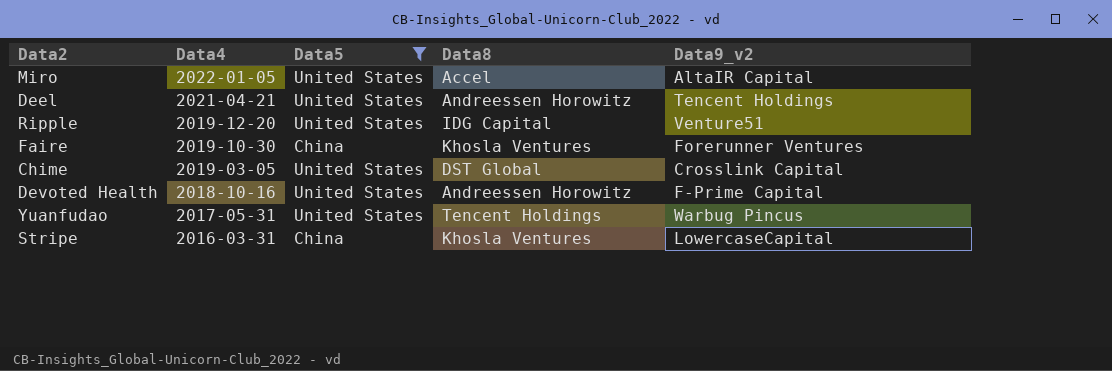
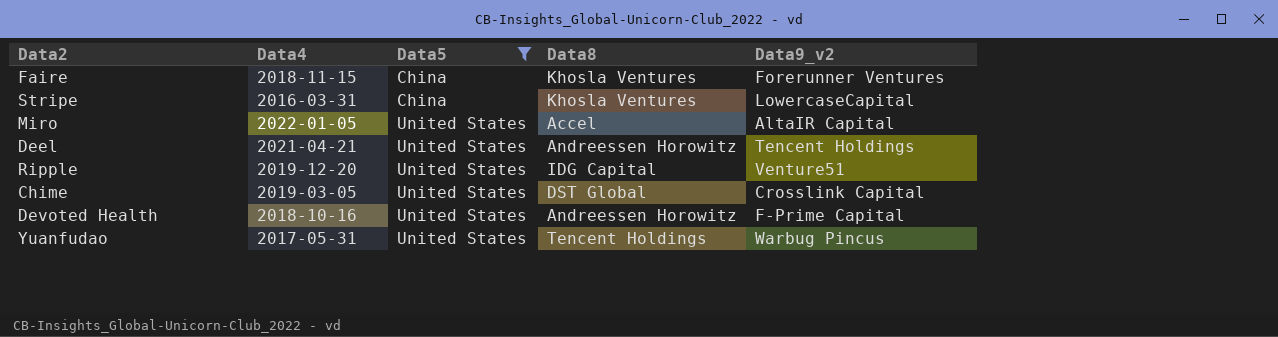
row order: Data4 descending -> Data5 ascending
Faire | Data4: 2019-10-30 -> 2018-11-15

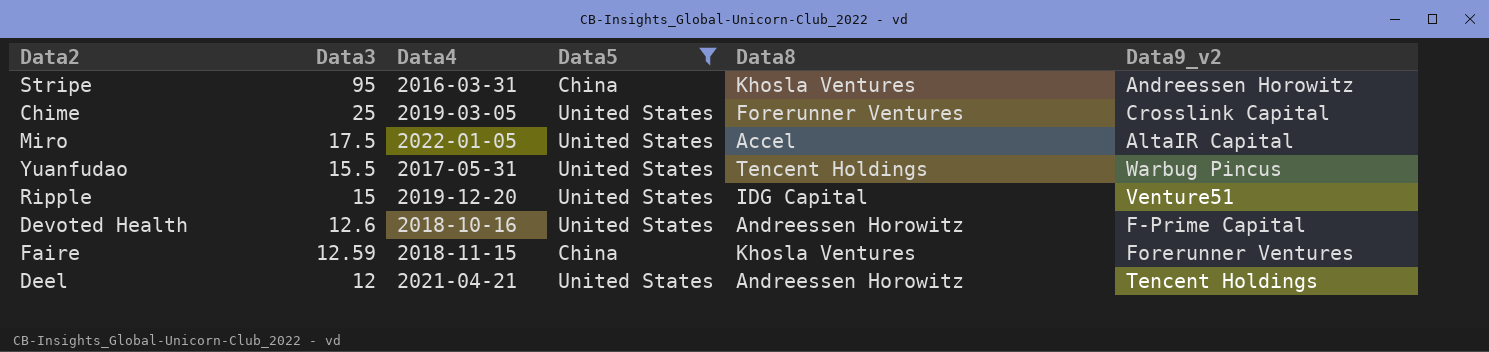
row order: Data5 ascending -> Data3 descending
column Data3 | position: none -> 2
Stripe | Data9_v2: LowercaseCapital -> Andreessen Horowitz
Chime | Data8: DST Global -> Forerunner Ventures

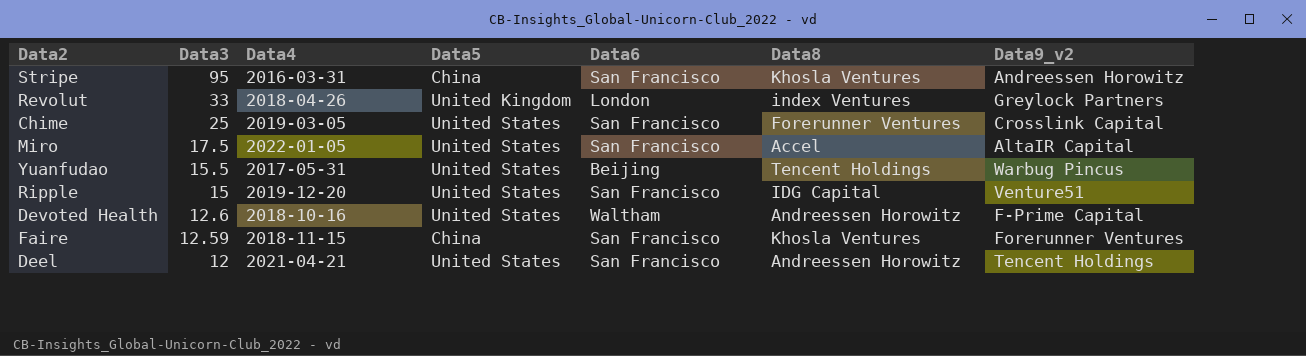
filter: Data5 != United Kingdom -> none
column Data6 | position: none -> 5

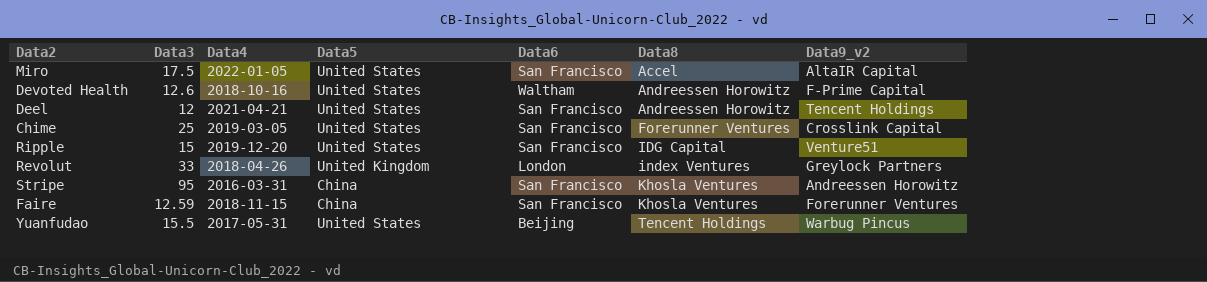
row order: Data3 descending -> Data8 ascending

